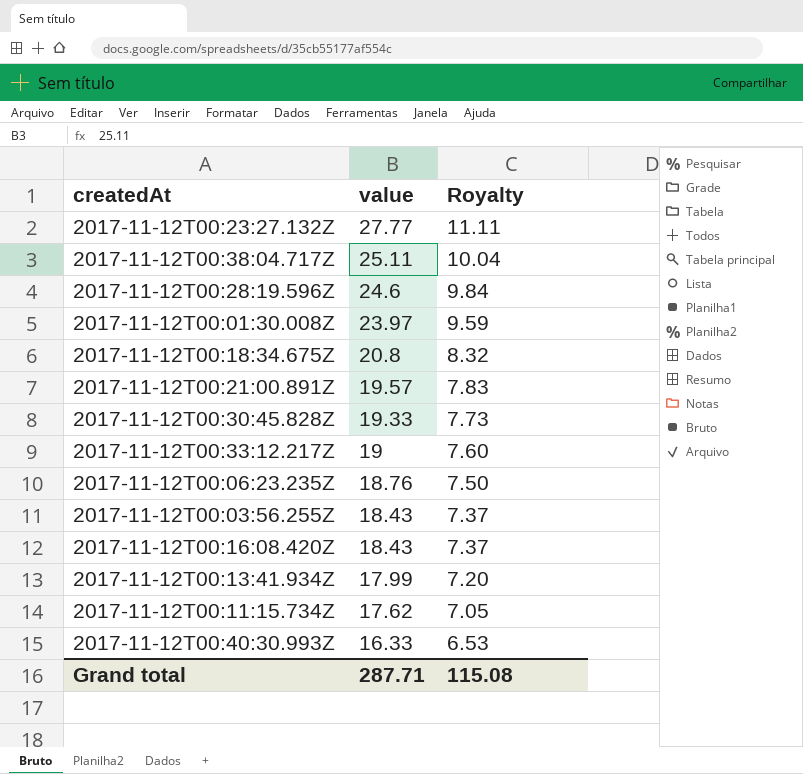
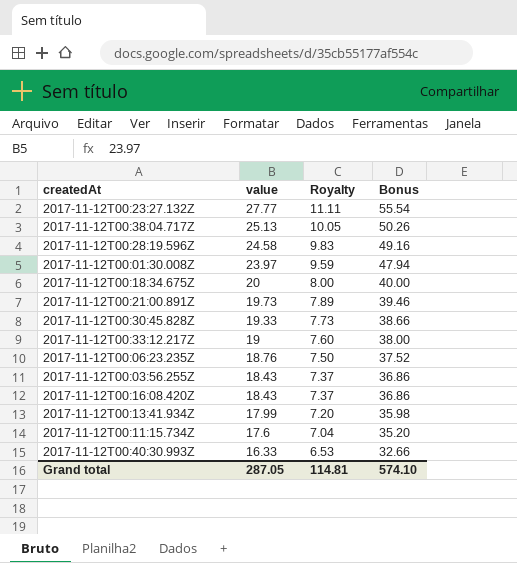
column Bonus | formula: none -> [value] * 2
2017-11-12T00:38:04.717Z | value: 25.11 -> 25.13
2017-11-12T00:38:04.717Z | Royalty: 10.04 -> 10.05
2017-11-12T00:28:19.596Z | value: 24.6 -> 24.58
2017-11-12T00:28:19.596Z | Royalty: 9.84 -> 9.83
2017-11-12T00:18:34.675Z | value: 20.8 -> 20
2017-11-12T00:18:34.675Z | Royalty: 8.32 -> 8.00
2017-11-12T00:21:00.891Z | value: 19.57 -> 19.73
2017-11-12T00:21:00.891Z | Royalty: 7.83 -> 7.89
2017-11-12T00:11:15.734Z | value: 17.62 -> 17.6
2017-11-12T00:11:15.734Z | Royalty: 7.05 -> 7.04
Grand total | value: 287.71 -> 287.05
Grand total | Royalty: 115.08 -> 114.81

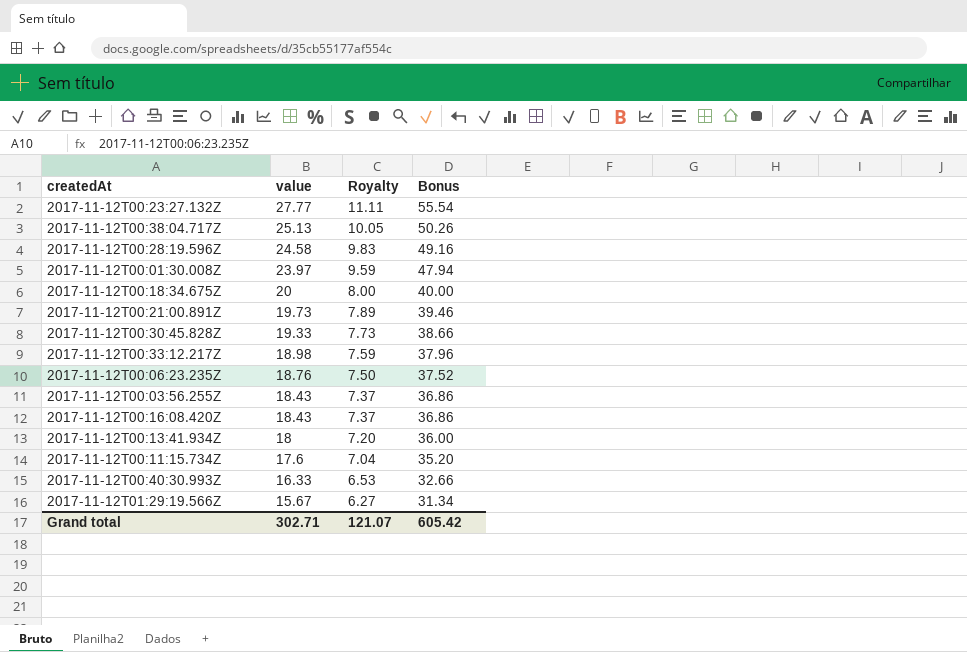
2017-11-12T00:33:12.217Z | value: 19 -> 18.98
2017-11-12T00:33:12.217Z | Royalty: 7.60 -> 7.59
2017-11-12T00:33:12.217Z | Bonus: 38.00 -> 37.96
2017-11-12T00:13:41.934Z | value: 17.99 -> 18
2017-11-12T00:13:41.934Z | Bonus: 35.98 -> 36.00
row 2017-11-12T01:29:19.566Z: none -> 15.67 | 6.27 | 31.34
Grand total | value: 287.05 -> 302.71
Grand total | Royalty: 114.81 -> 121.07
Grand total | Bonus: 574.10 -> 605.42

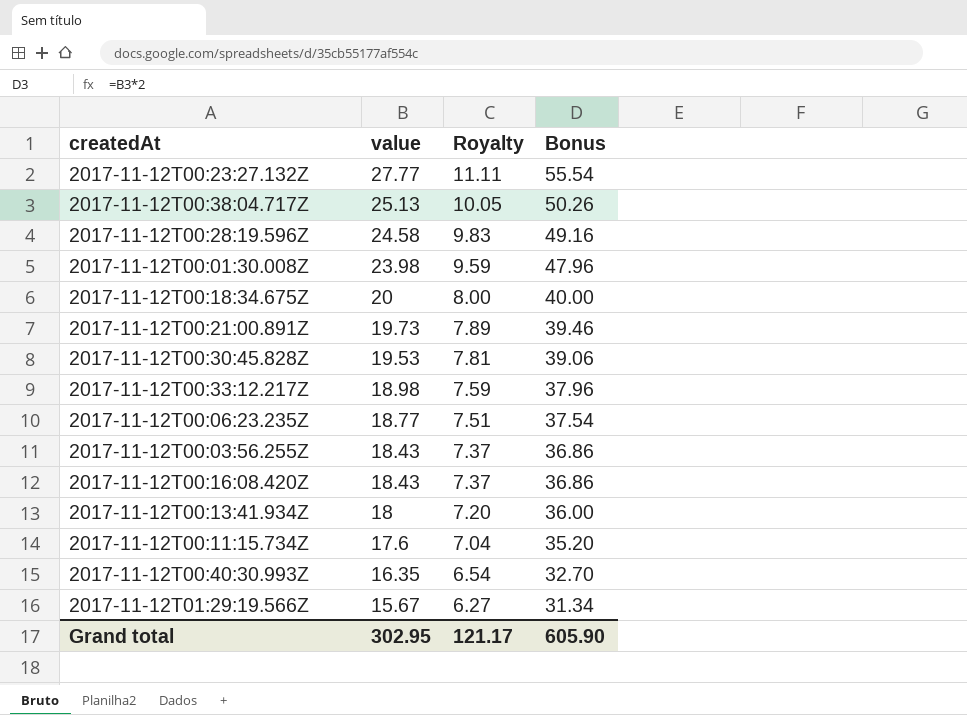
2017-11-12T00:01:30.008Z | value: 23.97 -> 23.98
2017-11-12T00:01:30.008Z | Bonus: 47.94 -> 47.96
2017-11-12T00:30:45.828Z | value: 19.33 -> 19.53
2017-11-12T00:30:45.828Z | Royalty: 7.73 -> 7.81
2017-11-12T00:30:45.828Z | Bonus: 38.66 -> 39.06
2017-11-12T00:06:23.235Z | value: 18.76 -> 18.77
2017-11-12T00:06:23.235Z | Royalty: 7.50 -> 7.51
2017-11-12T00:06:23.235Z | Bonus: 37.52 -> 37.54
2017-11-12T00:40:30.993Z | value: 16.33 -> 16.35
2017-11-12T00:40:30.993Z | Royalty: 6.53 -> 6.54
2017-11-12T00:40:30.993Z | Bonus: 32.66 -> 32.70
Grand total | value: 302.71 -> 302.95
Grand total | Royalty: 121.07 -> 121.17
Grand total | Bonus: 605.42 -> 605.90

